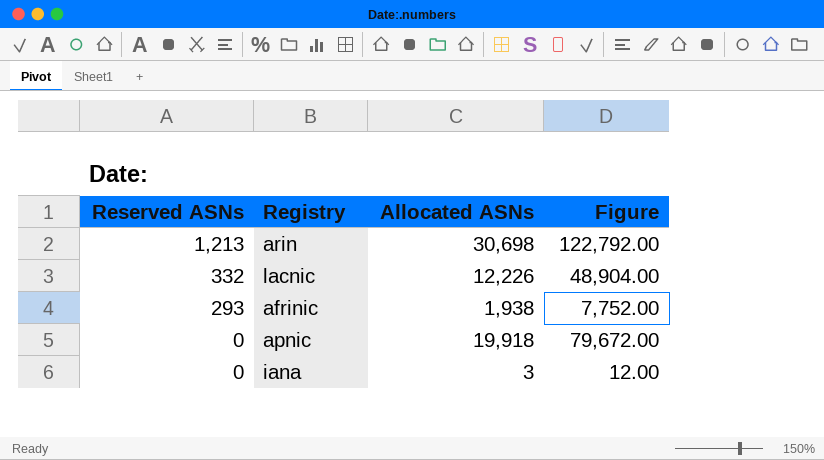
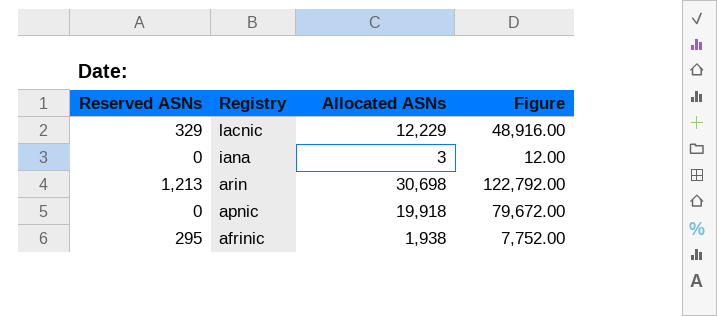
row order: Reserved ASNs descending -> Registry descending
lacnic | Reserved ASNs: 332 -> 329
lacnic | Allocated ASNs: 12,226 -> 12,229
lacnic | Figure: 48,904.00 -> 48,916.00
afrinic | Reserved ASNs: 293 -> 295

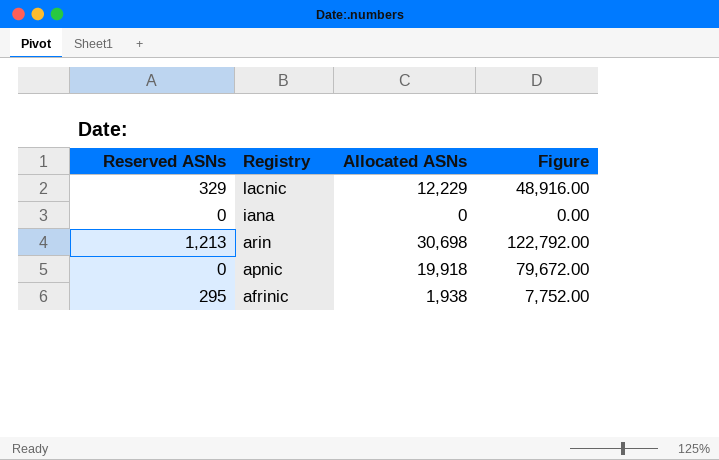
iana | Allocated ASNs: 3 -> 0
iana | Figure: 12.00 -> 0.00

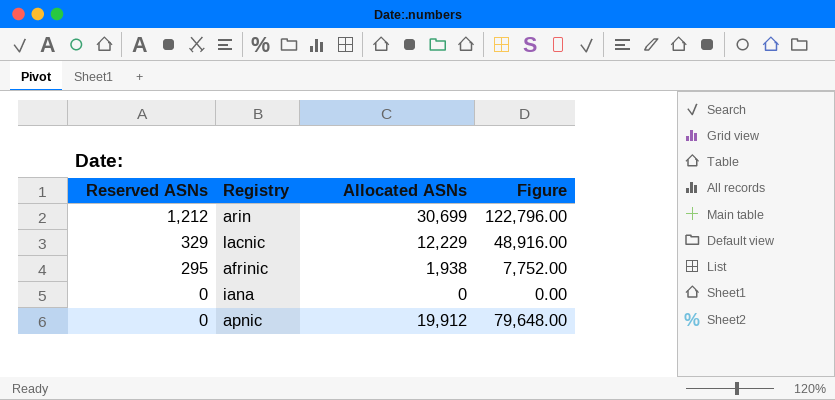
row order: Registry descending -> Reserved ASNs descending
arin | Reserved ASNs: 1,213 -> 1,212
arin | Allocated ASNs: 30,698 -> 30,699
arin | Figure: 122,792.00 -> 122,796.00
apnic | Allocated ASNs: 19,918 -> 19,912
apnic | Figure: 79,672.00 -> 79,648.00

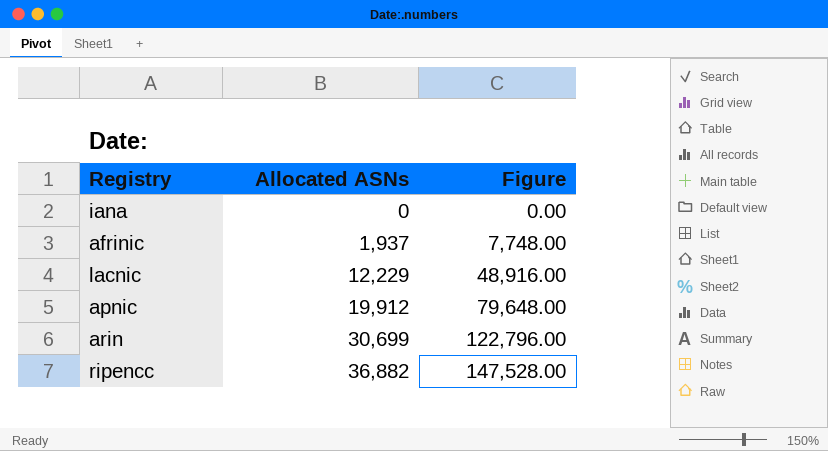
row order: Reserved ASNs descending -> Allocated ASNs ascending
column Reserved ASNs | position: 1 -> none
afrinic | Allocated ASNs: 1,938 -> 1,937
afrinic | Figure: 7,752.00 -> 7,748.00
row ripencc: none -> 36,882 | 147,528.00

